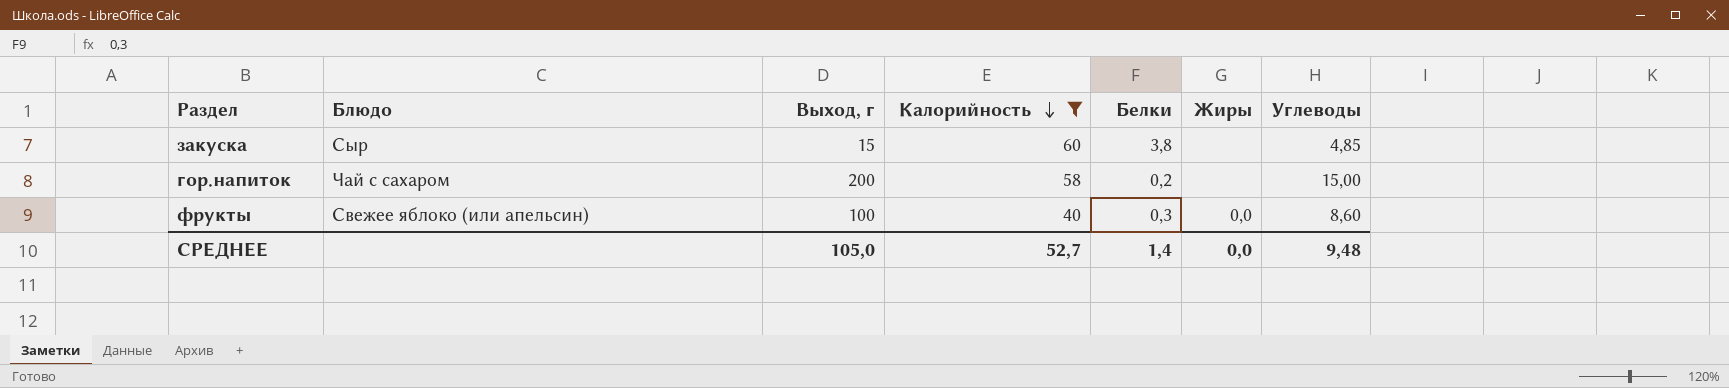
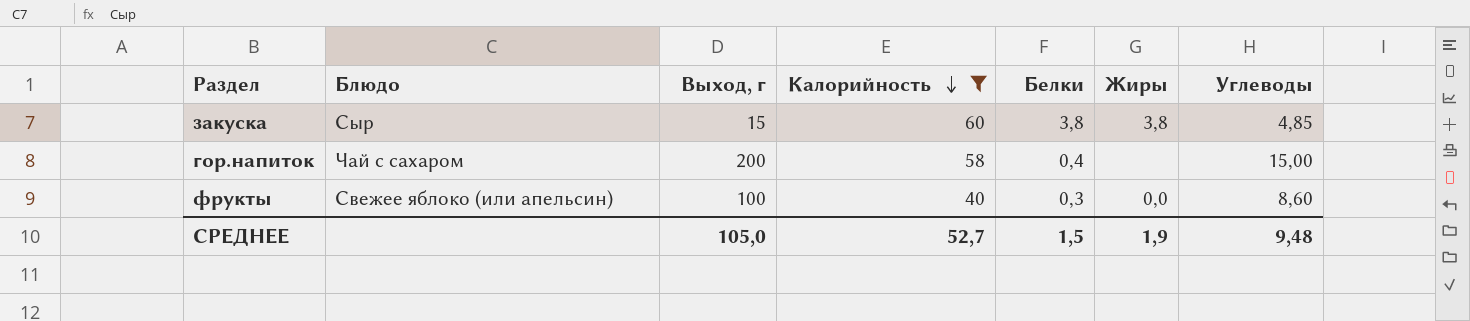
закуска | Жиры: none -> 3,8
гор.напиток | Белки: 0,2 -> 0,4
СРЕДНЕЕ | Белки: 1,4 -> 1,5
СРЕДНЕЕ | Жиры: 0,0 -> 1,9

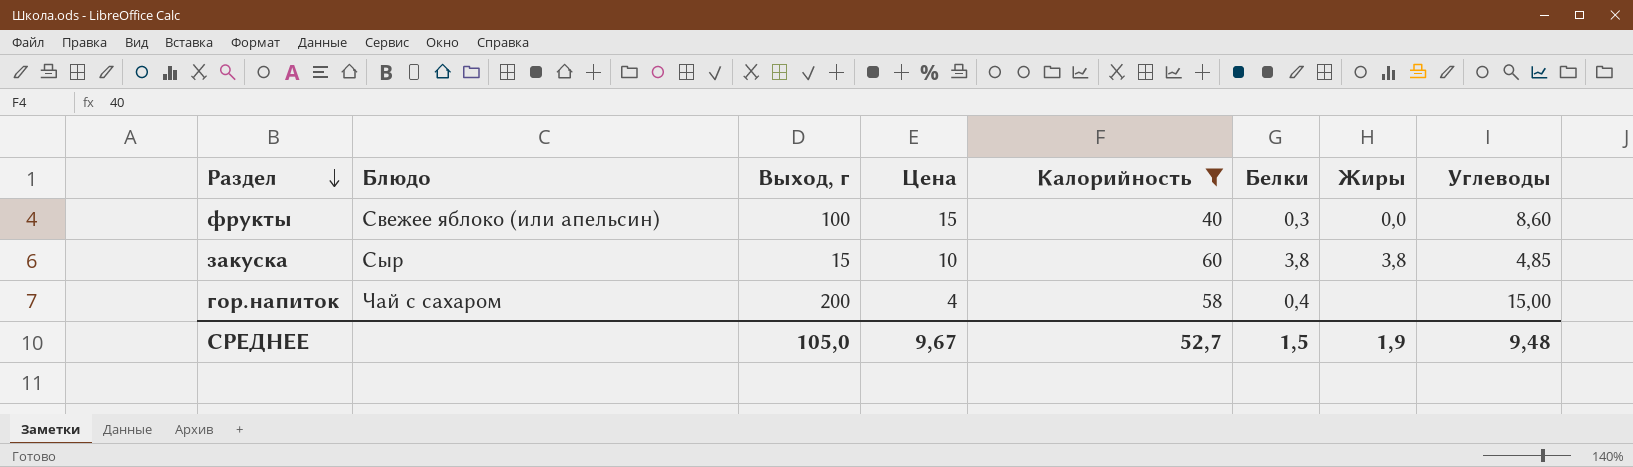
row order: Калорийность descending -> Раздел descending
column Цена | position: none -> 4

